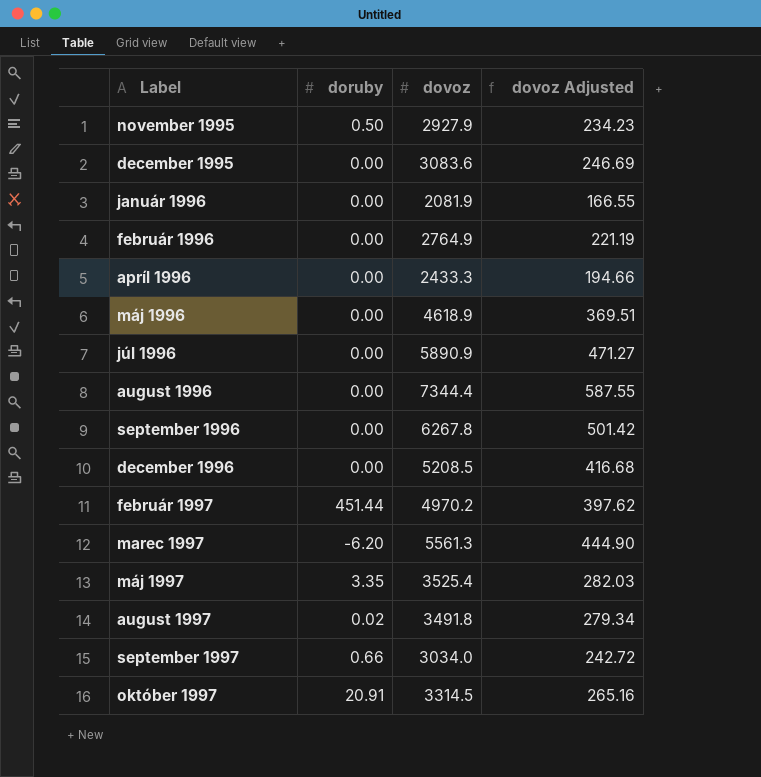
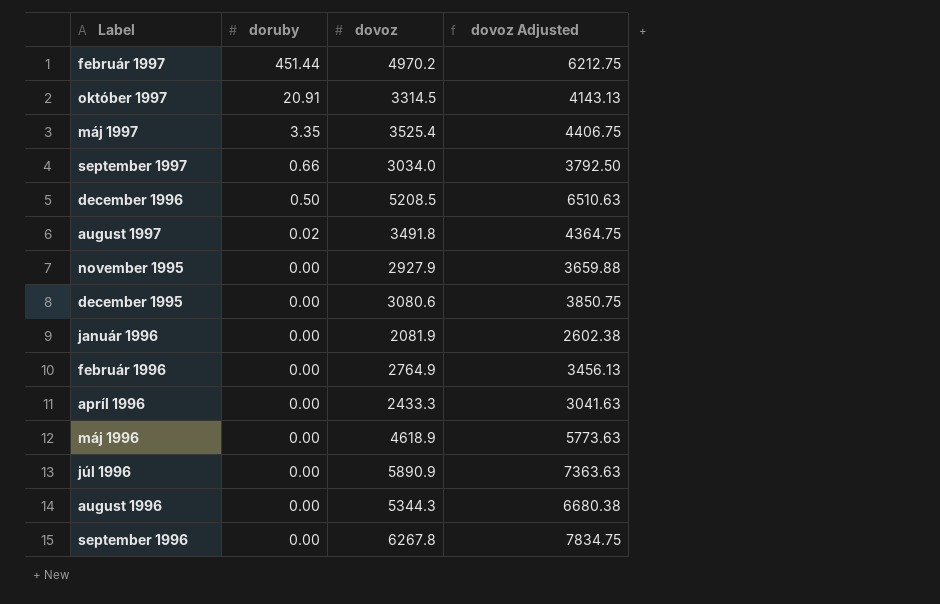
row order: none -> doruby descending
column dovoz Adjusted | formula: [dovoz] * 0.08 -> [dovoz] * 1.25
row marec 1997: -6.20 | 5561.3 | 444.90 -> none
december 1996 | doruby: 0.00 -> 0.50
november 1995 | doruby: 0.50 -> 0.00
december 1995 | dovoz: 3083.6 -> 3080.6
august 1996 | dovoz: 7344.4 -> 5344.3

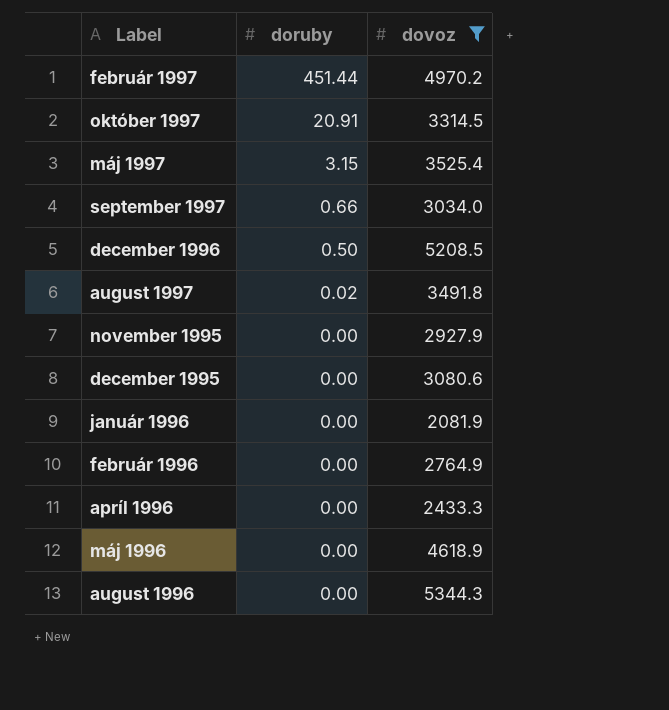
filter: none -> dovoz <= 5344.3
column dovoz Adjusted | formula: [dovoz] * 1.25 -> none
máj 1997 | doruby: 3.35 -> 3.15

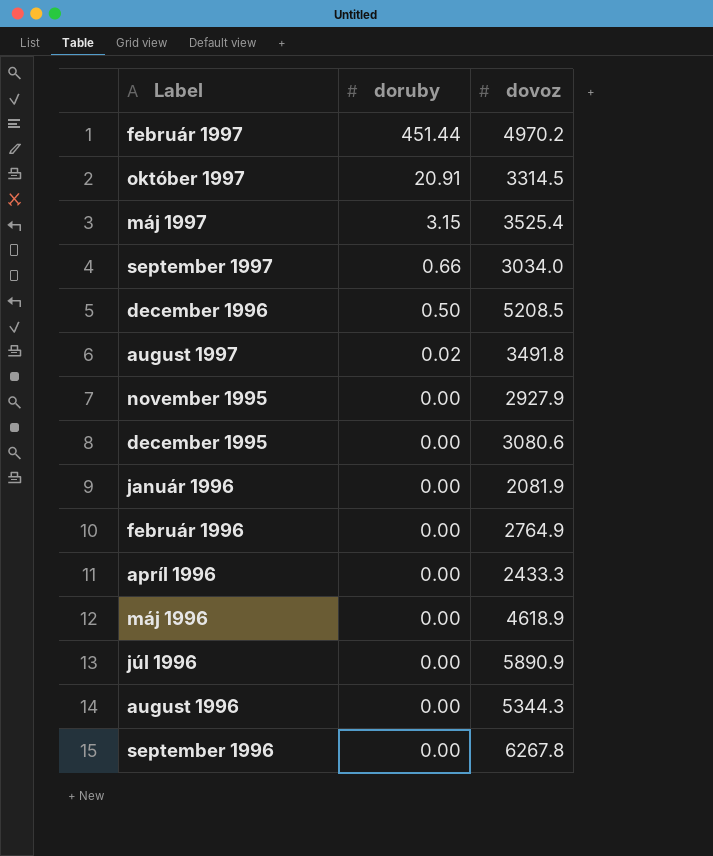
filter: dovoz <= 5344.3 -> none

